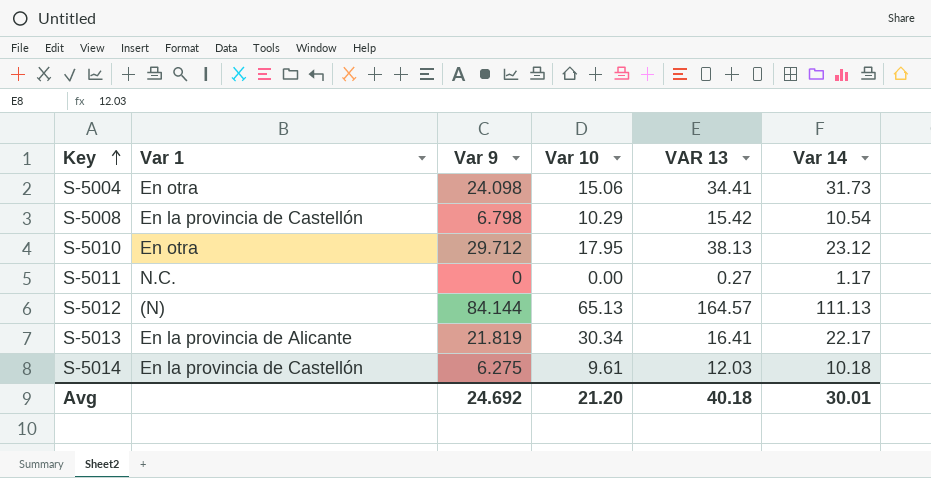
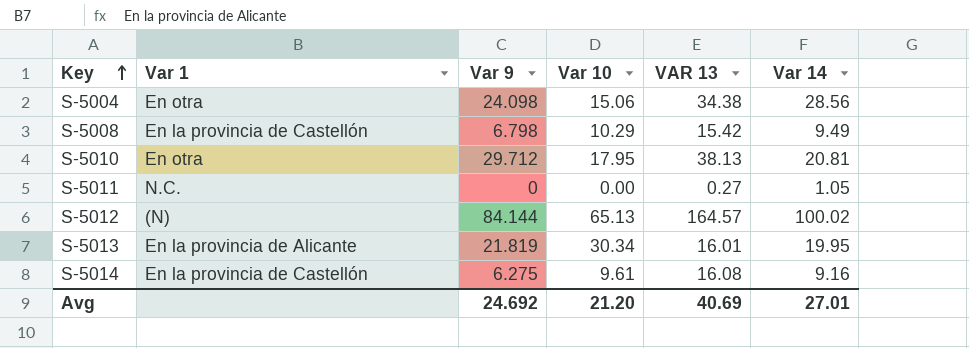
S-5004 | VAR 13: 34.41 -> 34.38
S-5004 | Var 14: 31.73 -> 28.56
S-5008 | Var 14: 10.54 -> 9.49
S-5010 | Var 14: 23.12 -> 20.81
S-5011 | Var 14: 1.17 -> 1.05
S-5012 | Var 14: 111.13 -> 100.02
S-5013 | VAR 13: 16.41 -> 16.01
S-5013 | Var 14: 22.17 -> 19.95
S-5014 | VAR 13: 12.03 -> 16.08
S-5014 | Var 14: 10.18 -> 9.16
Avg | VAR 13: 40.18 -> 40.69
Avg | Var 14: 30.01 -> 27.01

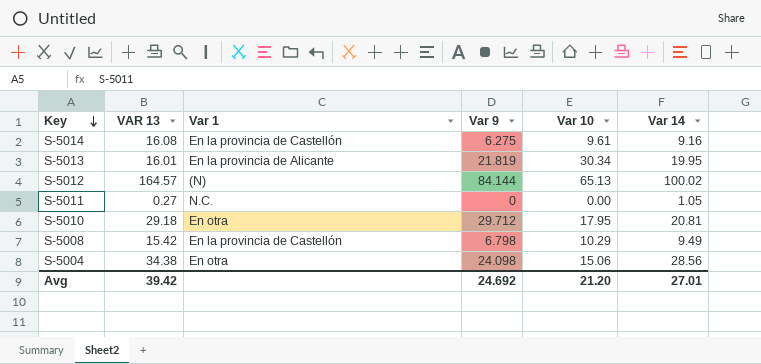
row order: Key ascending -> Key descending
column VAR 13 | position: 5 -> 2
S-5010 | VAR 13: 38.13 -> 29.18
Avg | VAR 13: 40.69 -> 39.42

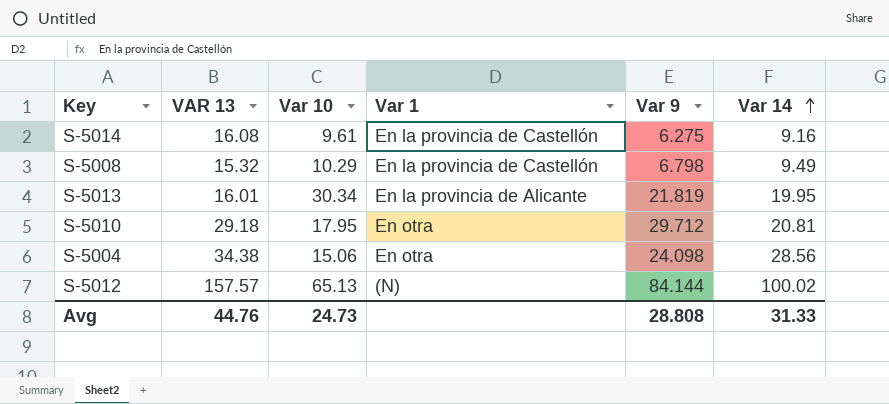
row order: Key descending -> Var 14 ascending
column Var 10 | position: 5 -> 3
row S-5011: 0.27 | N.C. | 0 | 0.00 | 1.05 -> none
S-5008 | VAR 13: 15.42 -> 15.32
S-5012 | VAR 13: 164.57 -> 157.57
Avg | VAR 13: 39.42 -> 44.76
Avg | Var 10: 21.20 -> 24.73
Avg | Var 9: 24.692 -> 28.808
Avg | Var 14: 27.01 -> 31.33

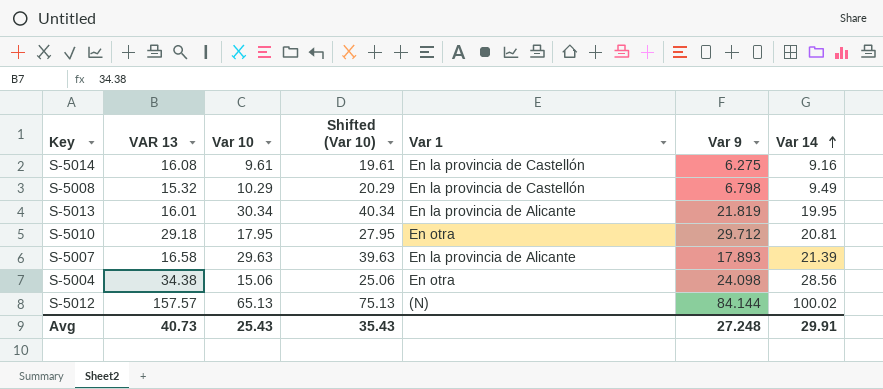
column Shifted (Var 10) | formula: none -> [Var 10] + 10
row S-5007: none -> 16.58 | 29.63 | 39.63 | En la provincia de Alicante | 17.893 | 21.39
Avg | VAR 13: 44.76 -> 40.73
Avg | Var 10: 24.73 -> 25.43
Avg | Var 9: 28.808 -> 27.248
Avg | Var 14: 31.33 -> 29.91

